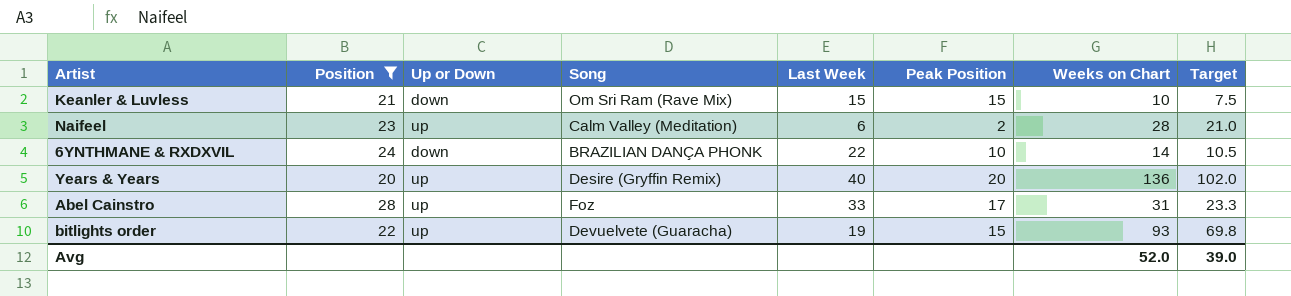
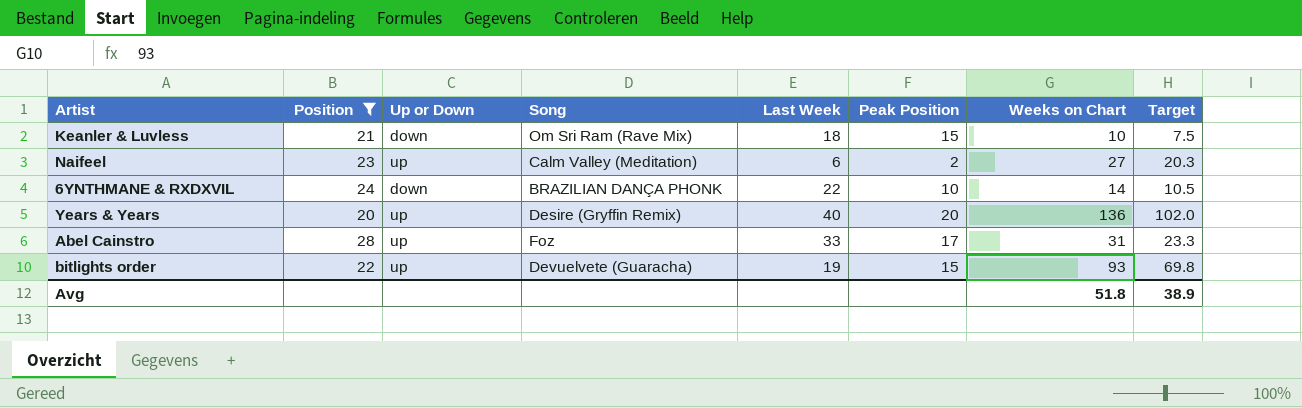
Keanler & Luvless | Last Week: 15 -> 18
Naifeel | Weeks on Chart: 28 -> 27
Naifeel | Target: 21.0 -> 20.3
Avg | Weeks on Chart: 52.0 -> 51.8
Avg | Target: 39.0 -> 38.9

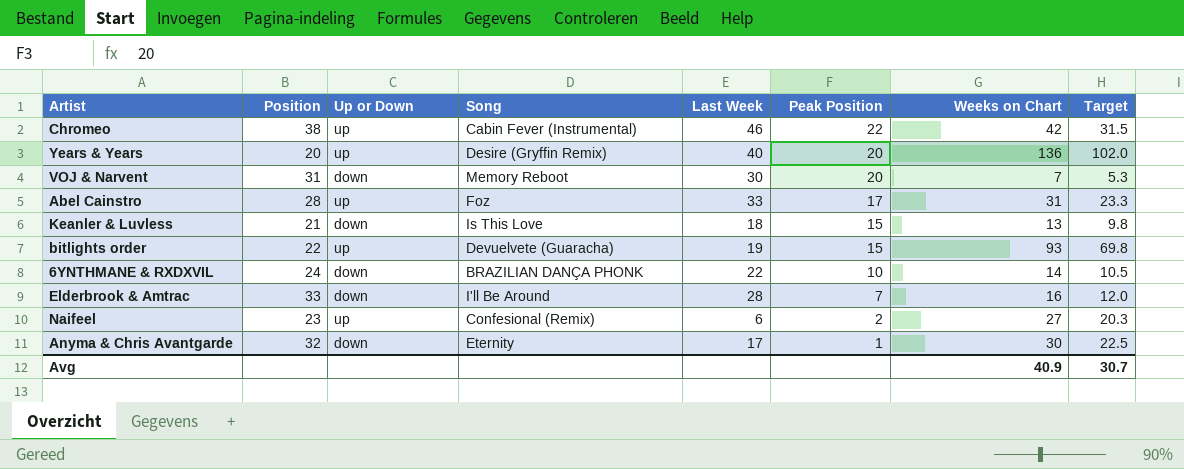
filter: Position <= 28 -> none
row order: none -> Peak Position descending
Keanler & Luvless | Song: Om Sri Ram (Rave Mix) -> Is This Love
Keanler & Luvless | Weeks on Chart: 10 -> 13
Keanler & Luvless | Target: 7.5 -> 9.8
Naifeel | Song: Calm Valley (Meditation) -> Confesional (Remix)
Avg | Weeks on Chart: 51.8 -> 40.9
Avg | Target: 38.9 -> 30.7

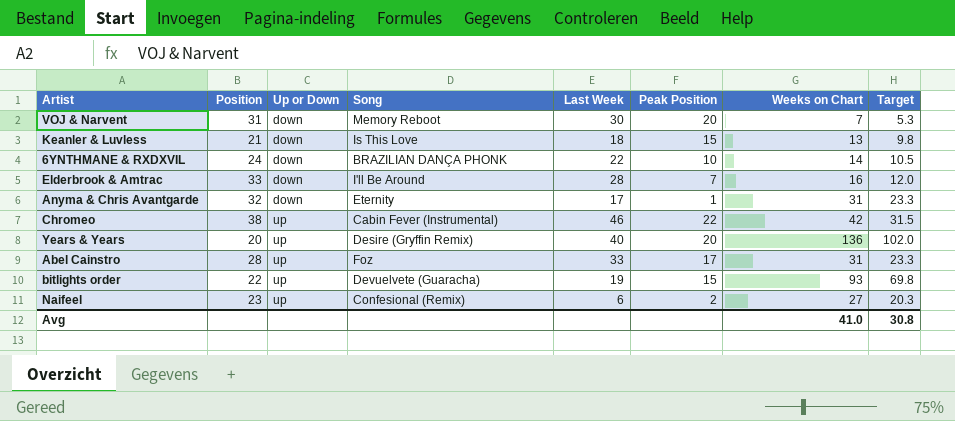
row order: Peak Position descending -> Up or Down ascending
Anyma & Chris Avantgarde | Weeks on Chart: 30 -> 31
Anyma & Chris Avantgarde | Target: 22.5 -> 23.3
Avg | Weeks on Chart: 40.9 -> 41.0
Avg | Target: 30.7 -> 30.8

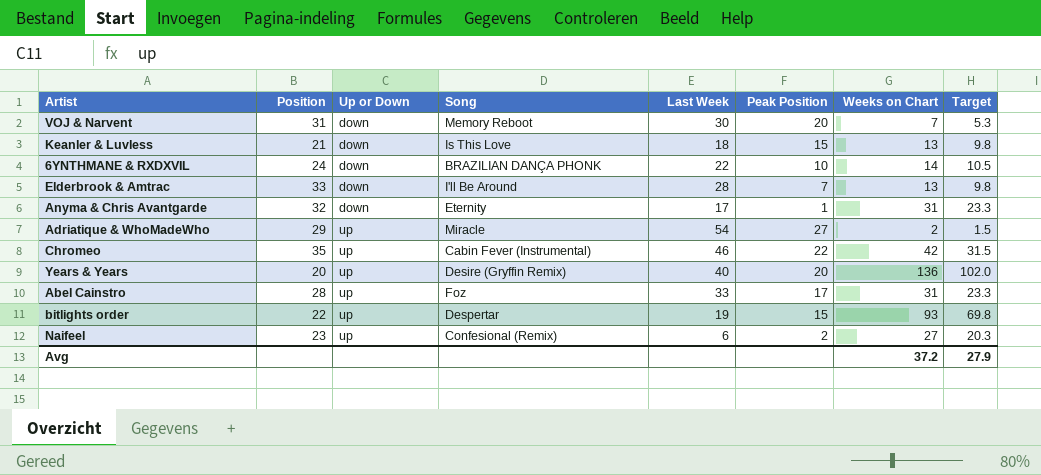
Elderbrook & Amtrac | Weeks on Chart: 16 -> 13
Elderbrook & Amtrac | Target: 12.0 -> 9.8
row Adriatique & WhoMadeWho: none -> 29 | up | Miracle | 54 | 27 | 2 | 1.5
Chromeo | Position: 38 -> 35
bitlights order | Song: Devuelvete (Guaracha) -> Despertar
Avg | Weeks on Chart: 41.0 -> 37.2
Avg | Target: 30.8 -> 27.9

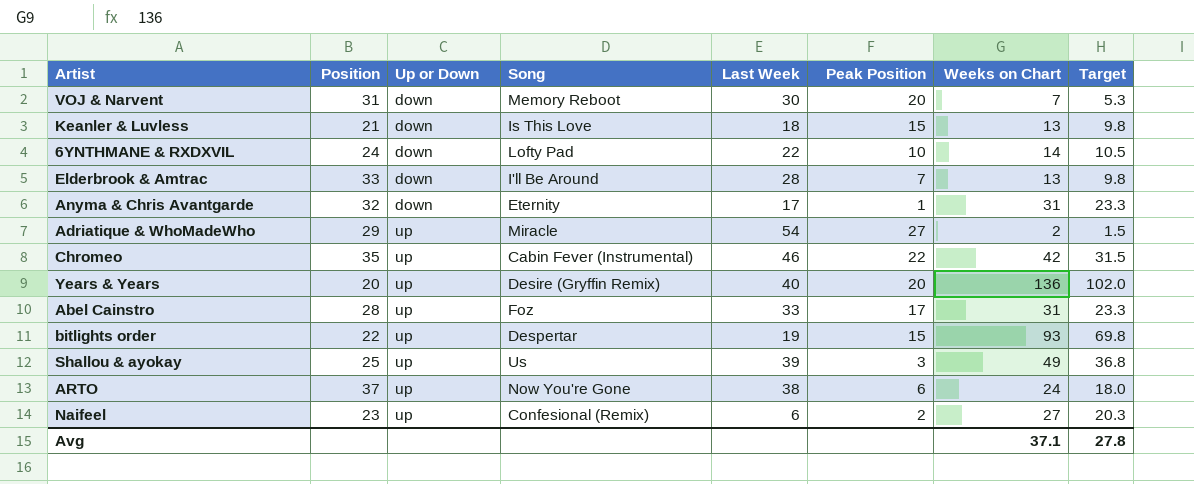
6YNTHMANE & RXDXVIL | Song: BRAZILIAN DANÇA PHONK -> Lofty Pad
row Shallou & ayokay: none -> 25 | up | Us | 39 | 3 | 49 | 36.8
row ARTO: none -> 37 | up | Now You're Gone | 38 | 6 | 24 | 18.0
Avg | Weeks on Chart: 37.2 -> 37.1
Avg | Target: 27.9 -> 27.8

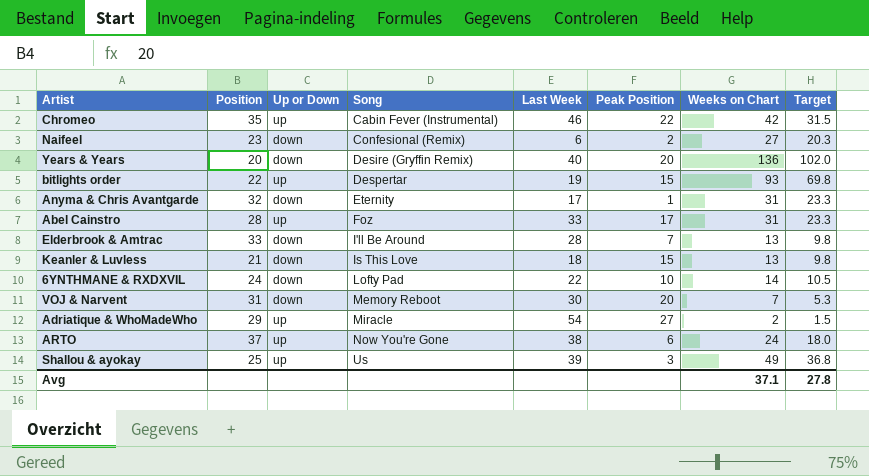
row order: Up or Down ascending -> Song ascending
Naifeel | Up or Down: up -> down
Years & Years | Up or Down: up -> down

